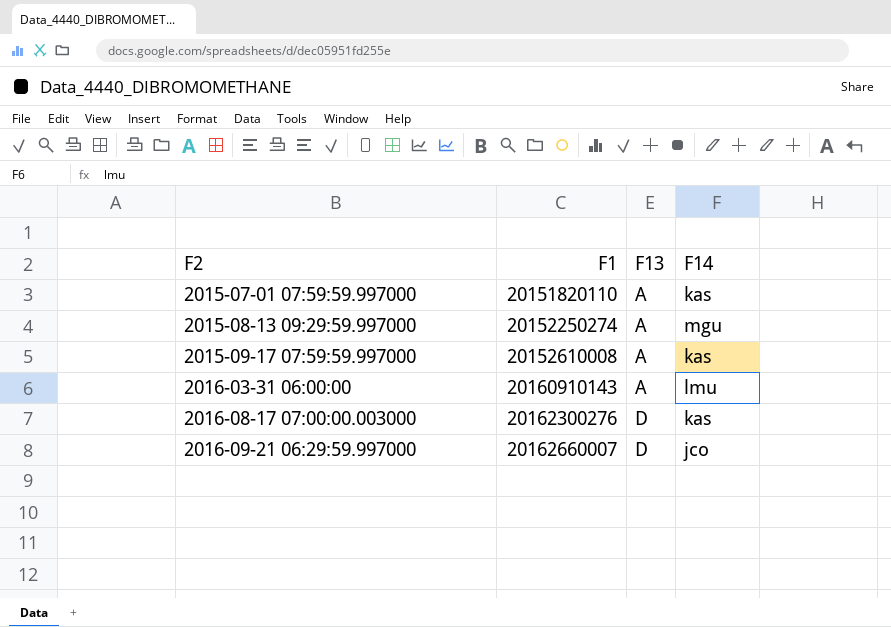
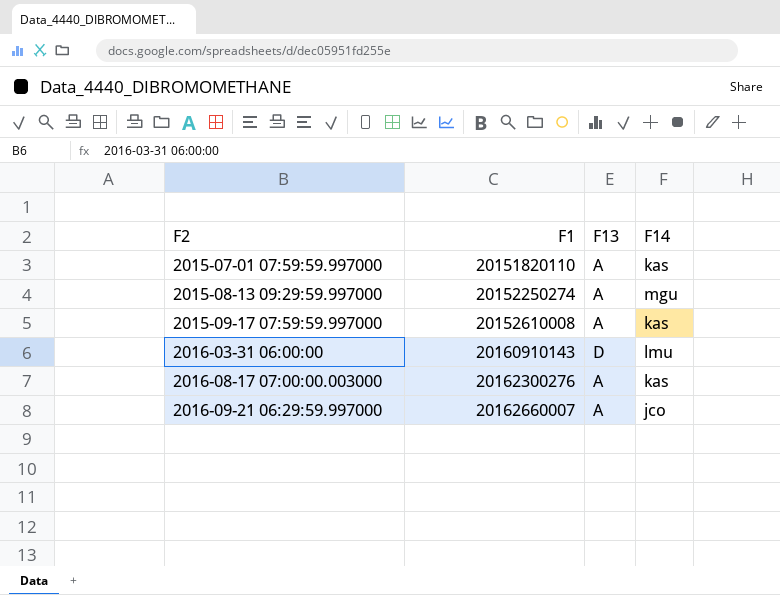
2016-03-31 06:00:00 | F13: A -> D
2016-08-17 07:00:00.003000 | F13: D -> A
2016-09-21 06:29:59.997000 | F13: D -> A

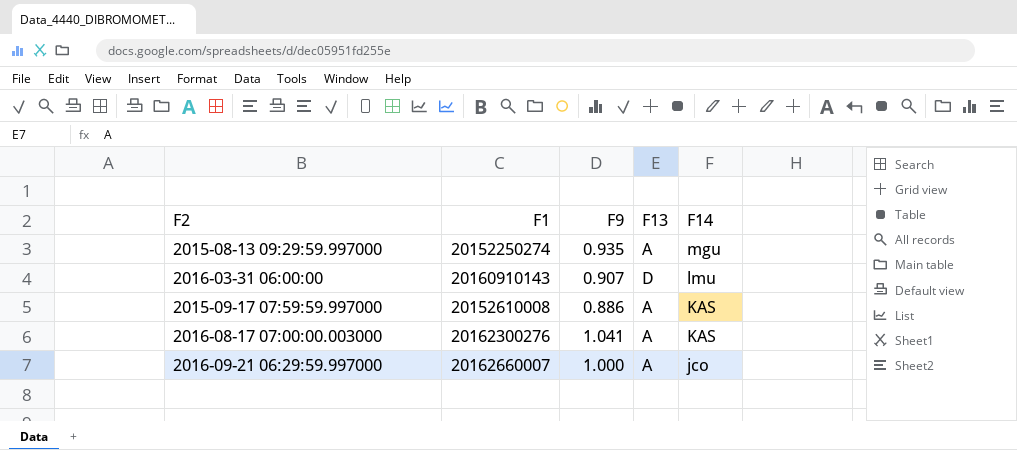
row order: F2 ascending -> F14 descending
column F9 | position: none -> 3
row 2015-07-01 07:59:59.997000: 20151820110 | A | kas -> none
2015-09-17 07:59:59.997000 | F14: kas -> KAS
2016-08-17 07:00:00.003000 | F14: kas -> KAS

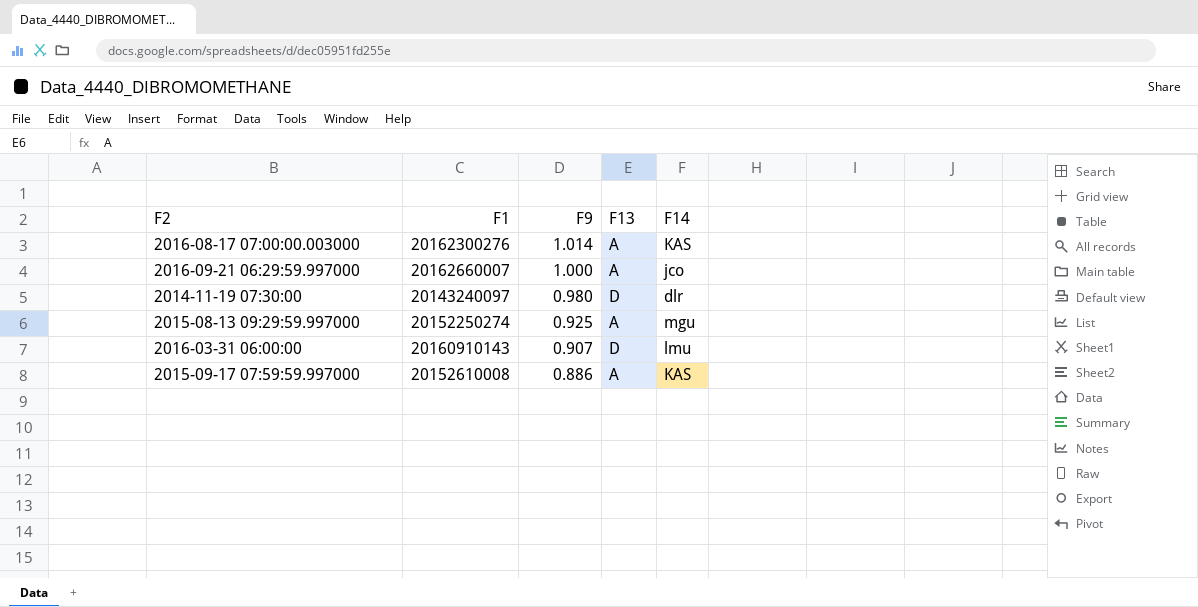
row order: F14 descending -> F9 descending
2016-08-17 07:00:00.003000 | F9: 1.041 -> 1.014
row 2014-11-19 07:30:00: none -> 20143240097 | 0.980 | D | dlr
2015-08-13 09:29:59.997000 | F9: 0.935 -> 0.925

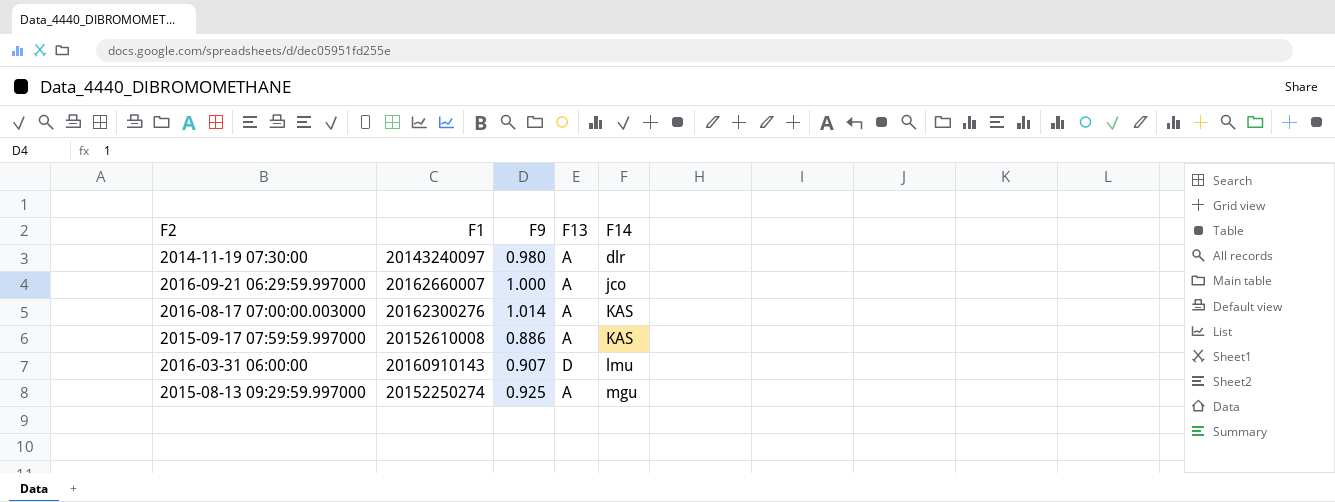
row order: F9 descending -> F14 ascending
2014-11-19 07:30:00 | F13: D -> A

